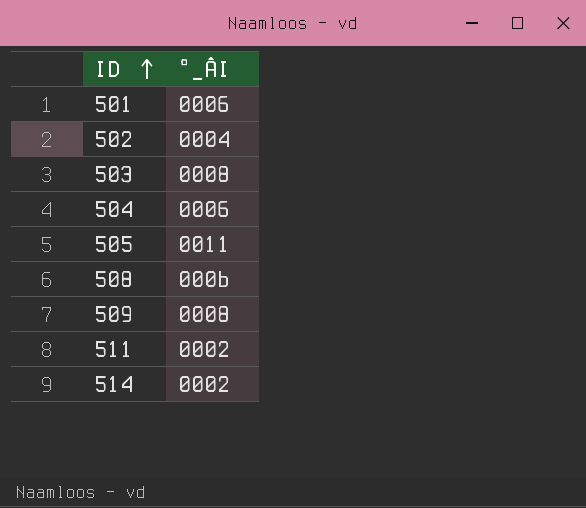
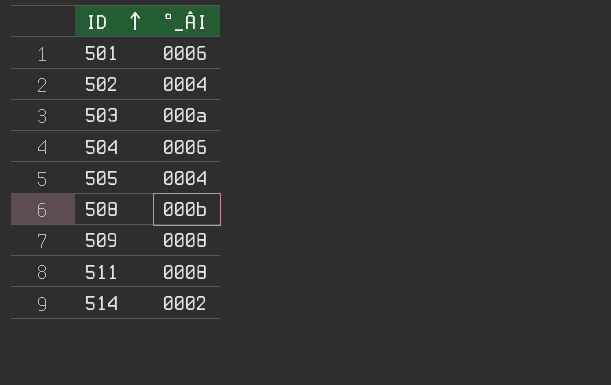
503 | °_ÂI: 0008 -> 000a
505 | °_ÂI: 0011 -> 0004
511 | °_ÂI: 0002 -> 0008

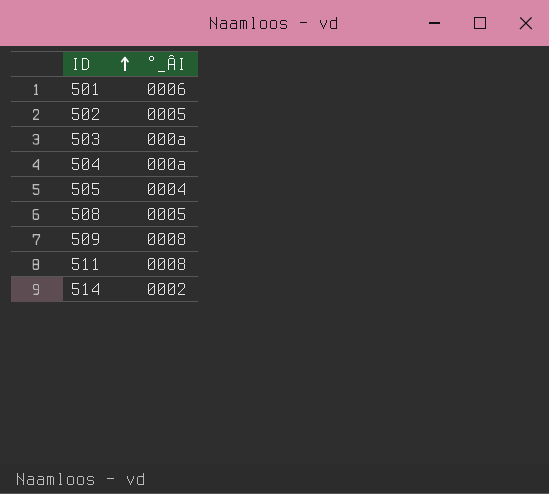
502 | °_ÂI: 0004 -> 0005
504 | °_ÂI: 0006 -> 000a
508 | °_ÂI: 000b -> 0005

